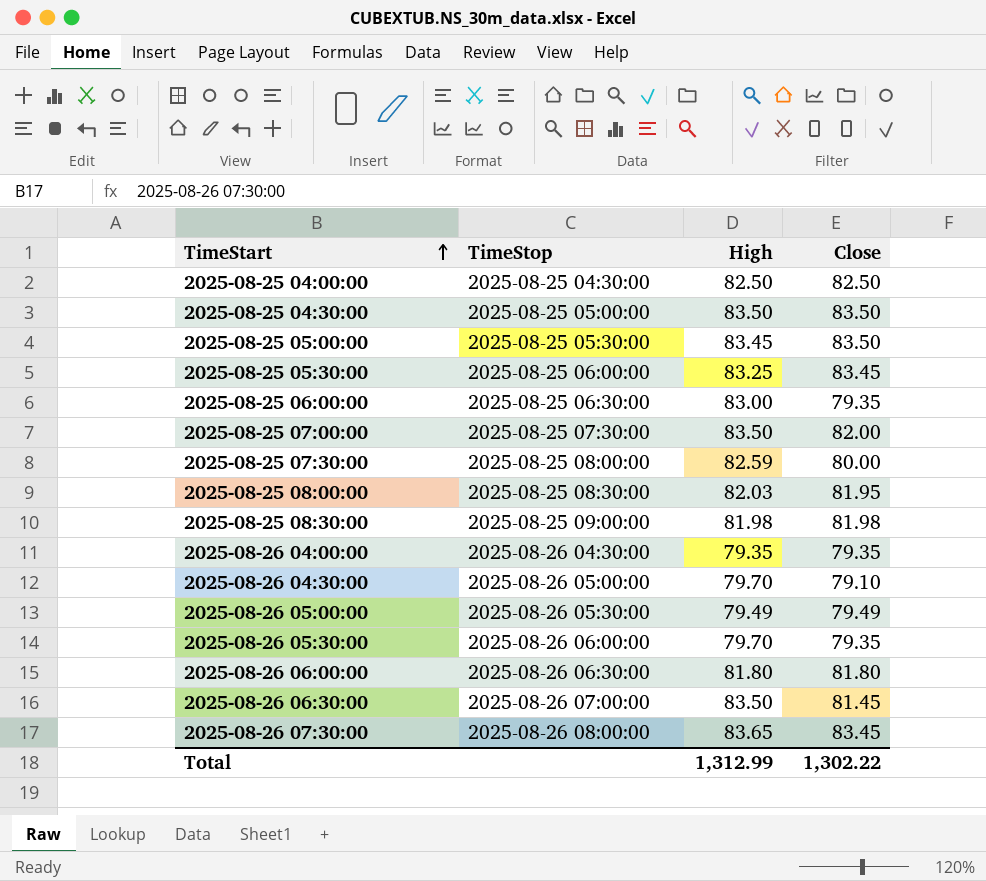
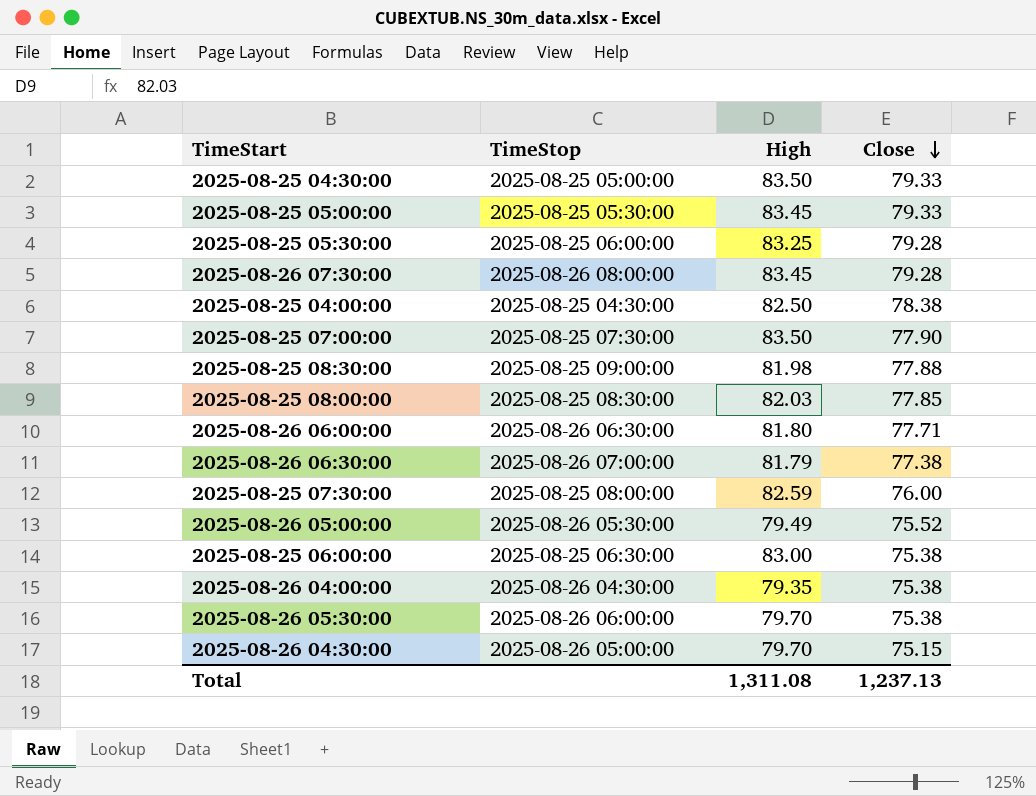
row order: TimeStart ascending -> Close descending
2025-08-25 04:30:00 | Close: 83.50 -> 79.33
2025-08-25 05:00:00 | Close: 83.50 -> 79.33
2025-08-25 05:30:00 | Close: 83.45 -> 79.28
2025-08-26 07:30:00 | High: 83.65 -> 83.45
2025-08-26 07:30:00 | Close: 83.45 -> 79.28
2025-08-25 04:00:00 | Close: 82.50 -> 78.38
2025-08-25 07:00:00 | Close: 82.00 -> 77.90
2025-08-25 08:30:00 | Close: 81.98 -> 77.88
2025-08-25 08:00:00 | Close: 81.95 -> 77.85
2025-08-26 06:00:00 | Close: 81.80 -> 77.71
2025-08-26 06:30:00 | High: 83.50 -> 81.79
2025-08-26 06:30:00 | Close: 81.45 -> 77.38
2025-08-25 07:30:00 | Close: 80.00 -> 76.00
2025-08-26 05:00:00 | Close: 79.49 -> 75.52
2025-08-25 06:00:00 | Close: 79.35 -> 75.38
2025-08-26 04:00:00 | Close: 79.35 -> 75.38
2025-08-26 05:30:00 | Close: 79.35 -> 75.38
2025-08-26 04:30:00 | Close: 79.10 -> 75.15
Total | High: 1,312.99 -> 1,311.08
Total | Close: 1,302.22 -> 1,237.13

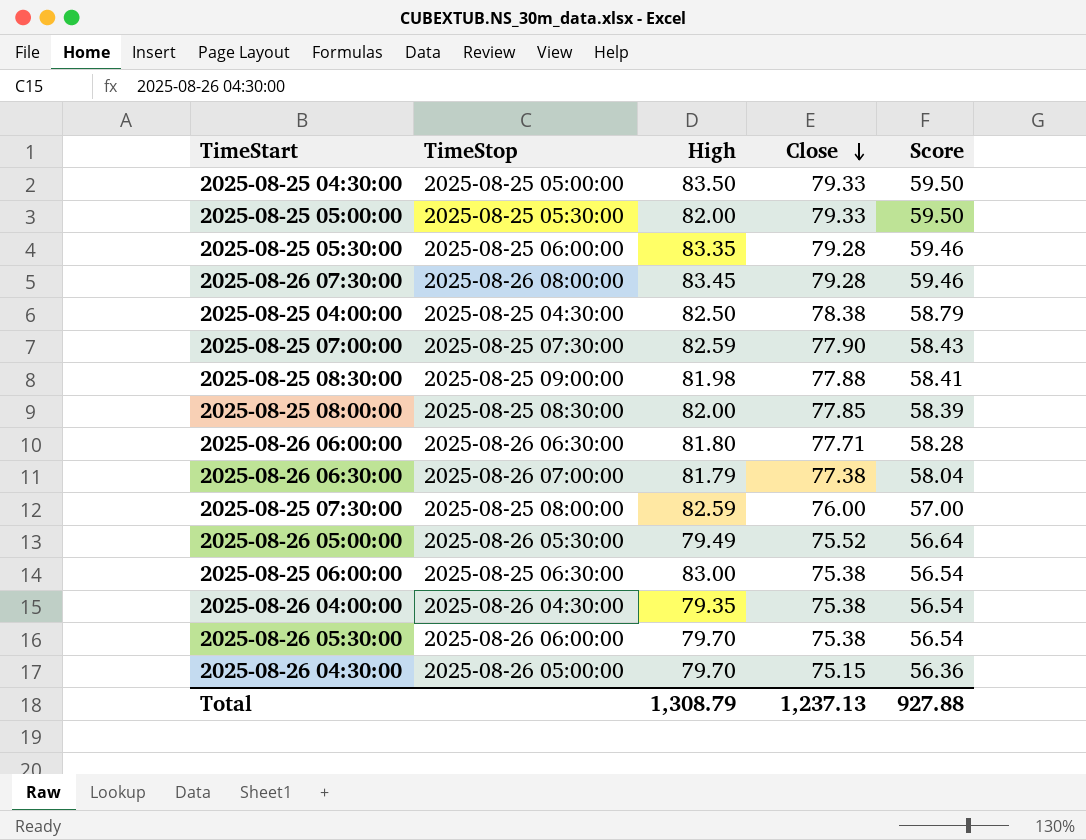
column Score | formula: none -> [Close] * 0.75
2025-08-25 05:00:00 | High: 83.45 -> 82.00
2025-08-25 05:30:00 | High: 83.25 -> 83.35
2025-08-25 07:00:00 | High: 83.50 -> 82.59
2025-08-25 08:00:00 | High: 82.03 -> 82.00
Total | High: 1,311.08 -> 1,308.79

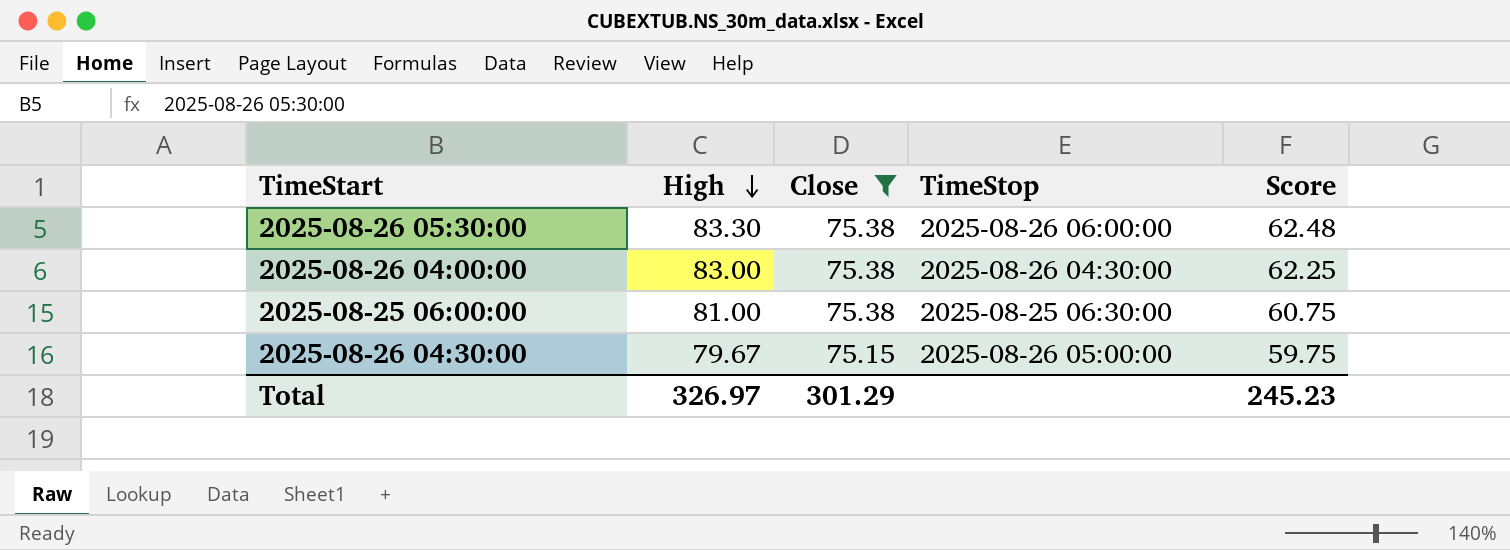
filter: none -> Close <= 75.38
row order: Close descending -> High descending
column TimeStop | position: 2 -> 4
column Score | formula: [Close] * 0.75 -> [High] * 0.75
2025-08-26 05:30:00 | High: 79.70 -> 83.30
2025-08-26 04:00:00 | High: 79.35 -> 83.00
2025-08-25 06:00:00 | High: 83.00 -> 81.00
2025-08-26 04:30:00 | High: 79.70 -> 79.67
Total | High: 1,308.79 -> 326.97
Total | Close: 1,237.13 -> 301.29
Total | Score: 927.88 -> 245.23

